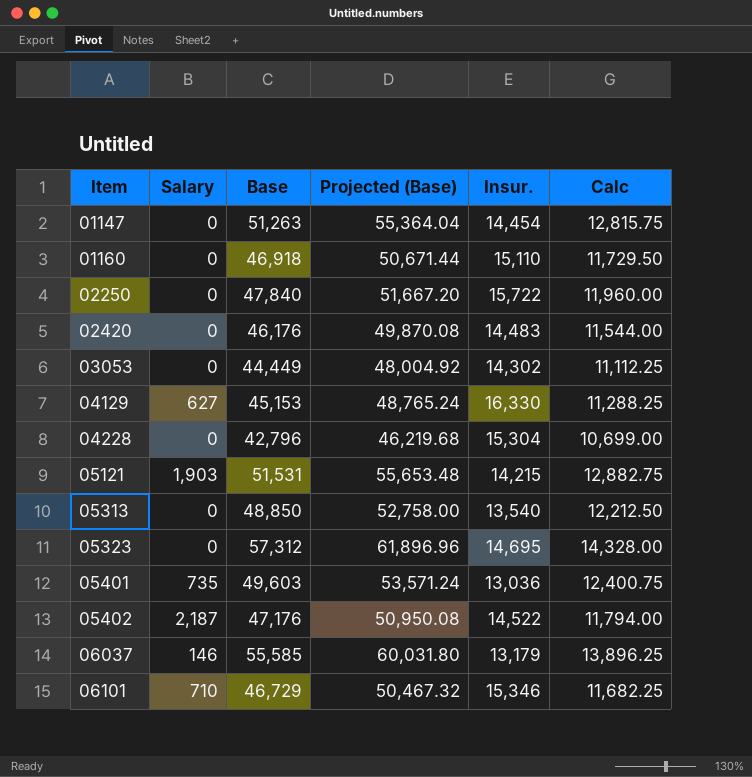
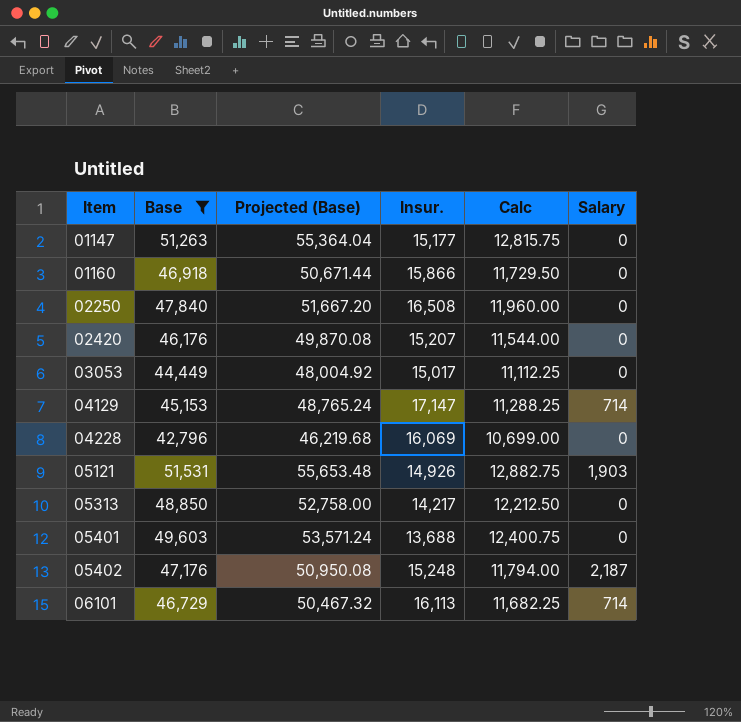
filter: none -> Base <= 51,531
column Salary | position: 2 -> 6
01147 | Insur.: 14,454 -> 15,177
01160 | Insur.: 15,110 -> 15,866
02250 | Insur.: 15,722 -> 16,508
02420 | Insur.: 14,483 -> 15,207
03053 | Insur.: 14,302 -> 15,017
04129 | Insur.: 16,330 -> 17,147
04129 | Salary: 627 -> 714
04228 | Insur.: 15,304 -> 16,069
05121 | Insur.: 14,215 -> 14,926
05313 | Insur.: 13,540 -> 14,217
05401 | Insur.: 13,036 -> 13,688
05401 | Salary: 735 -> 0
05402 | Insur.: 14,522 -> 15,248
06101 | Insur.: 15,346 -> 16,113
06101 | Salary: 710 -> 714

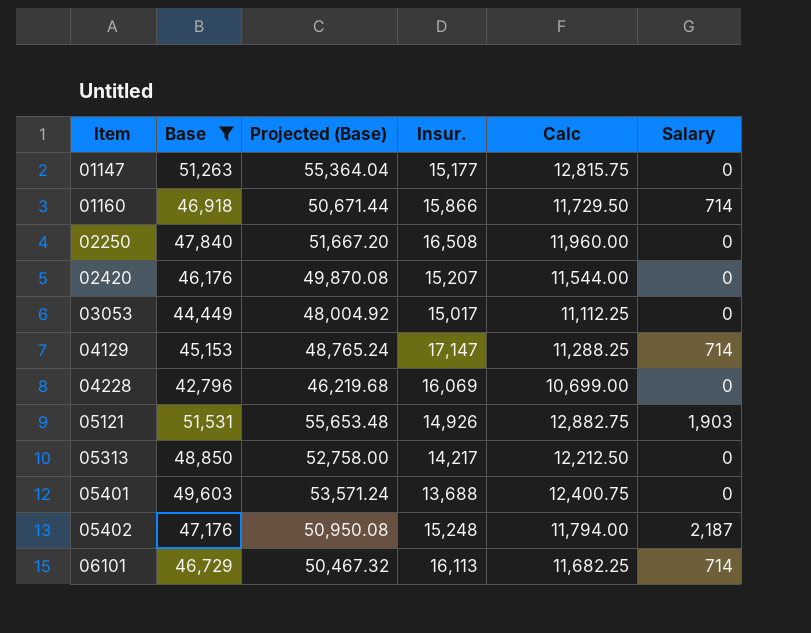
01160 | Salary: 0 -> 714

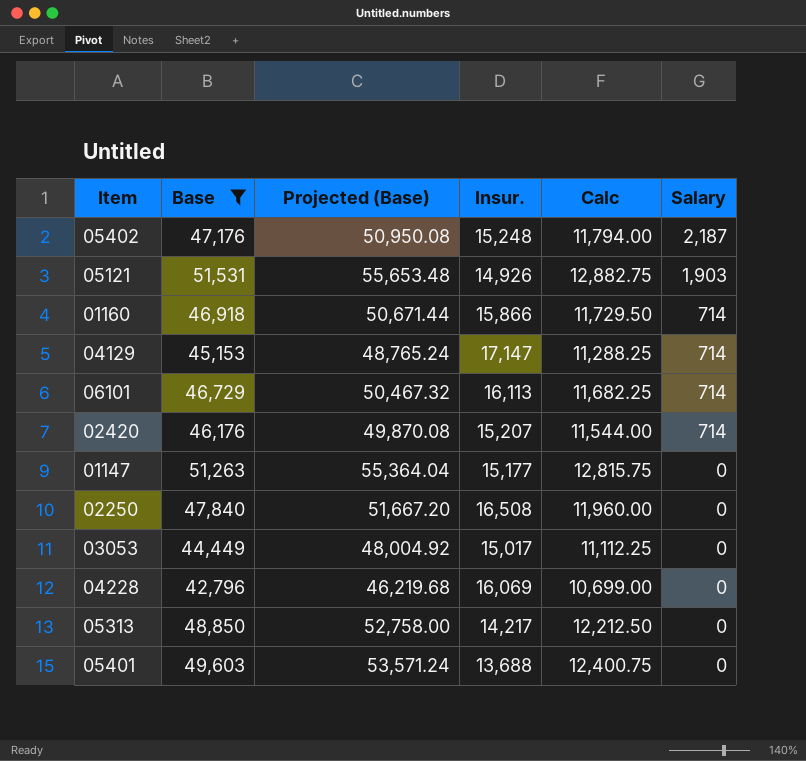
row order: Item ascending -> Salary descending
02420 | Salary: 0 -> 714

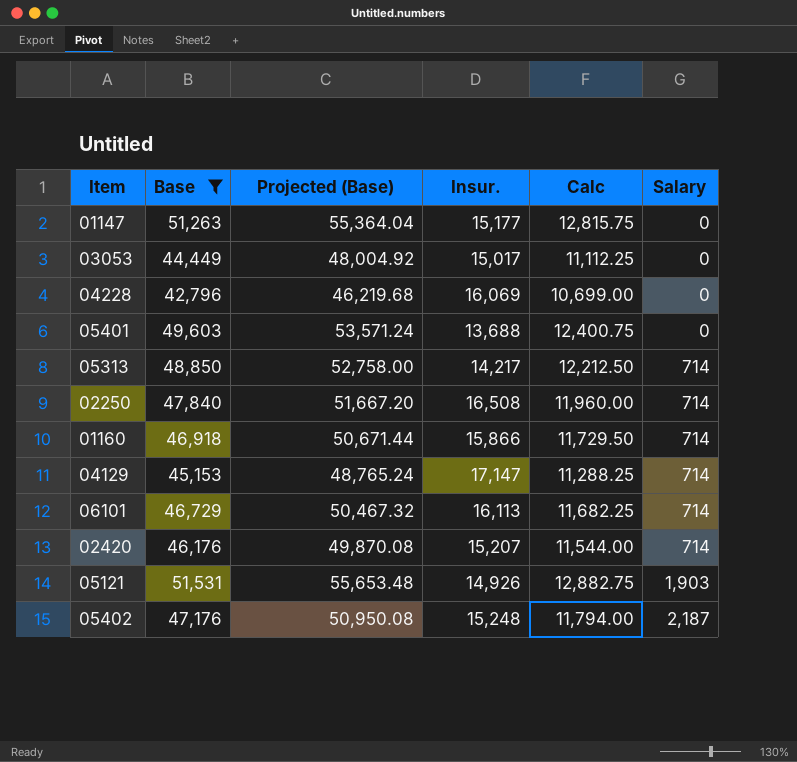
row order: Salary descending -> Salary ascending
05313 | Salary: 0 -> 714
02250 | Salary: 0 -> 714

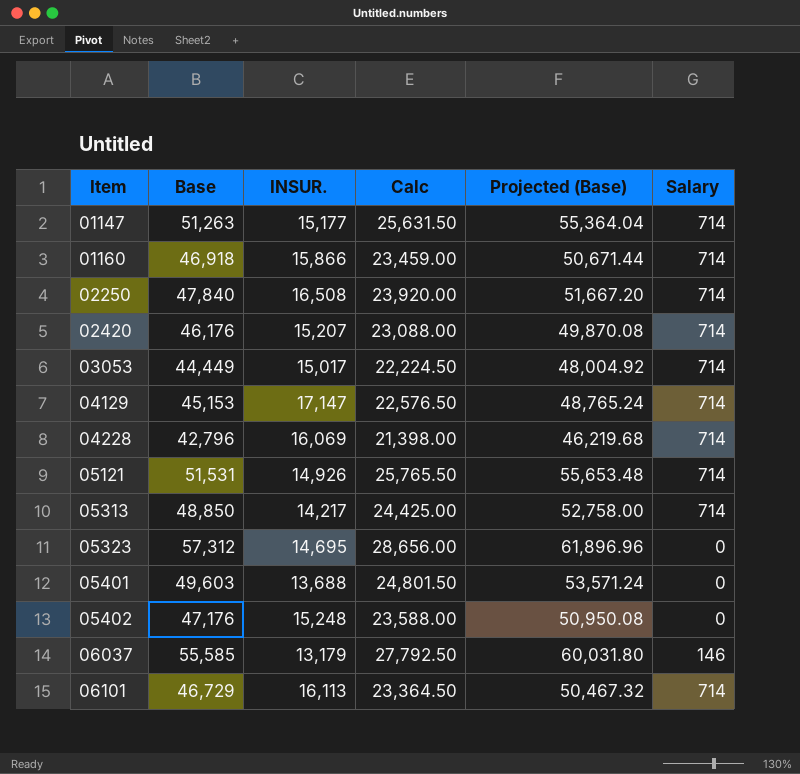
filter: Base <= 51,531 -> none
row order: Salary ascending -> Item ascending
column name: Insur. -> INSUR.
column Calc | formula: [Base] * 0.25 -> [Base] * 0.5
column Projected (Base) | position: 3 -> 5
01147 | Salary: 0 -> 714
03053 | Salary: 0 -> 714
04228 | Salary: 0 -> 714
05121 | Salary: 1,903 -> 714
05402 | Salary: 2,187 -> 0

